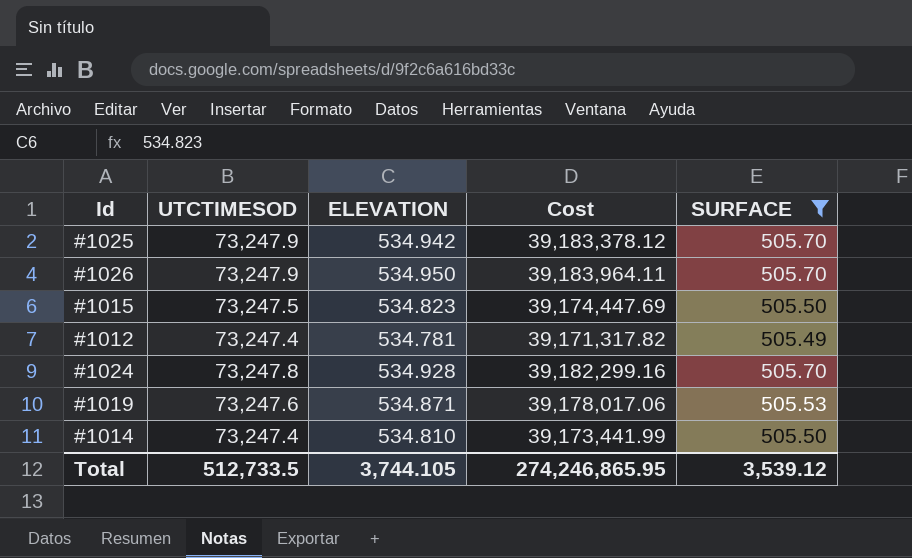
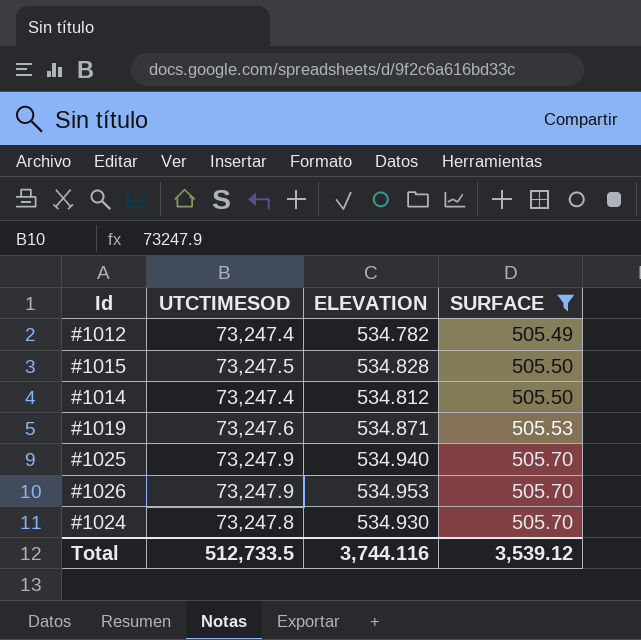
row order: none -> SURFACE ascending
column Cost | formula: [UTCTIMESOD] * [ELEVATION] -> none
#1012 | ELEVATION: 534.781 -> 534.782
#1015 | ELEVATION: 534.823 -> 534.828
#1014 | ELEVATION: 534.810 -> 534.812
#1025 | ELEVATION: 534.942 -> 534.940
#1026 | ELEVATION: 534.950 -> 534.953
#1024 | ELEVATION: 534.928 -> 534.930
Total | ELEVATION: 3,744.105 -> 3,744.116

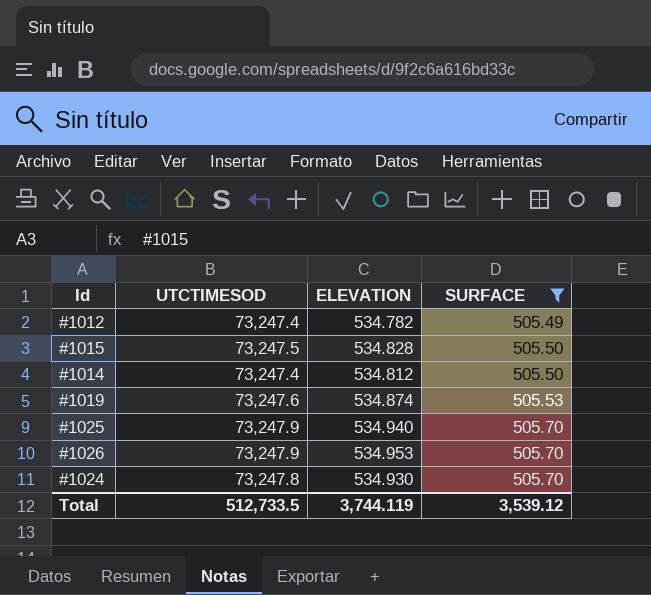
#1019 | ELEVATION: 534.871 -> 534.874
Total | ELEVATION: 3,744.116 -> 3,744.119

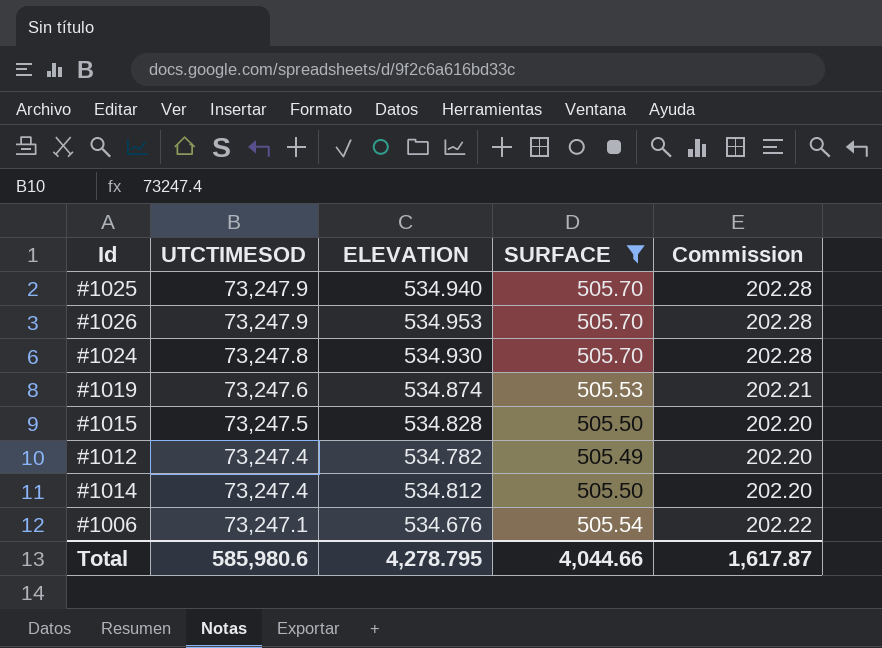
row order: SURFACE ascending -> UTCTIMESOD descending
column Commission | formula: none -> [SURFACE] * 0.4
row #1006: none -> 73,247.1 | 534.676 | 505.54 | 202.22
Total | UTCTIMESOD: 512,733.5 -> 585,980.6
Total | ELEVATION: 3,744.119 -> 4,278.795
Total | SURFACE: 3,539.12 -> 4,044.66

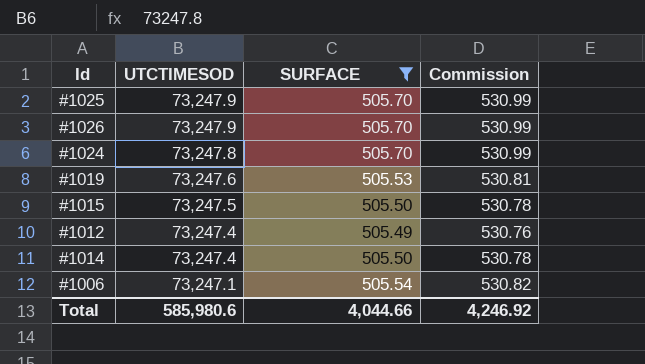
column ELEVATION | position: 3 -> none
column Commission | formula: [SURFACE] * 0.4 -> [SURFACE] * 1.05
Total | Commission: 1,617.87 -> 4,246.92

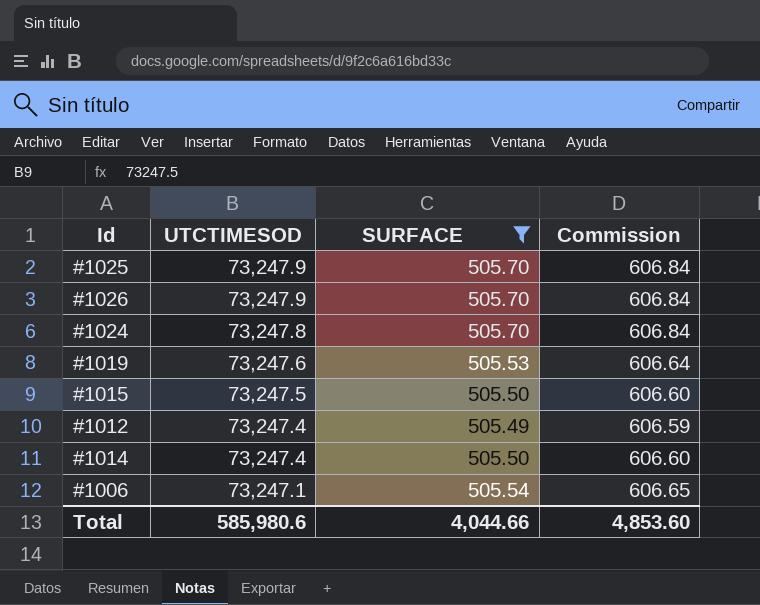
column Commission | formula: [SURFACE] * 1.05 -> [SURFACE] * 1.2
Total | Commission: 4,246.92 -> 4,853.60

